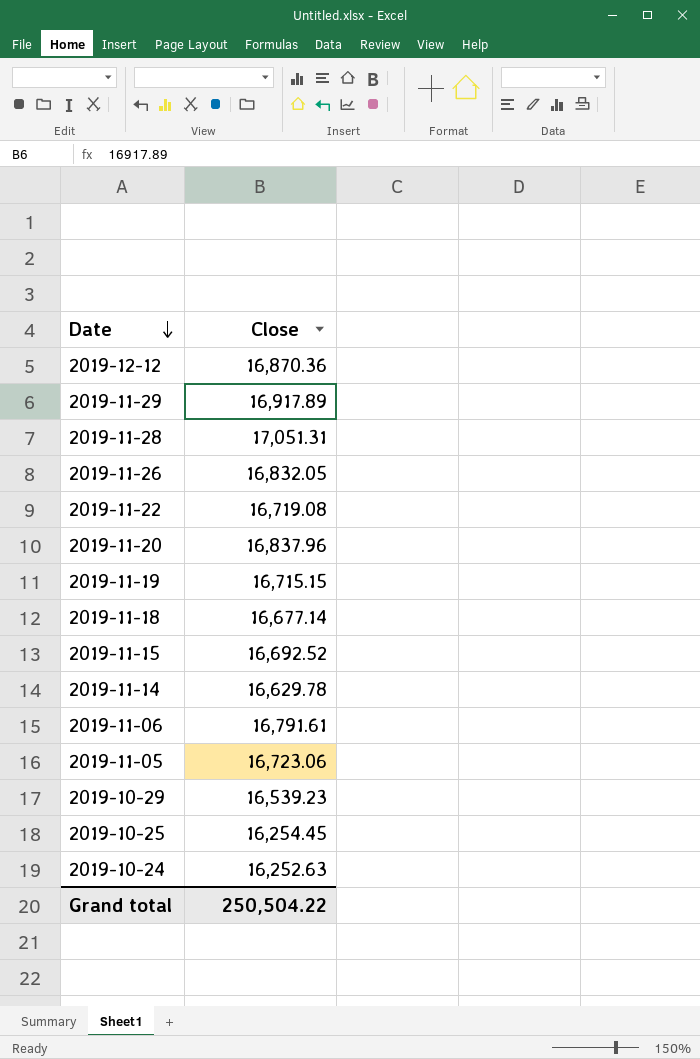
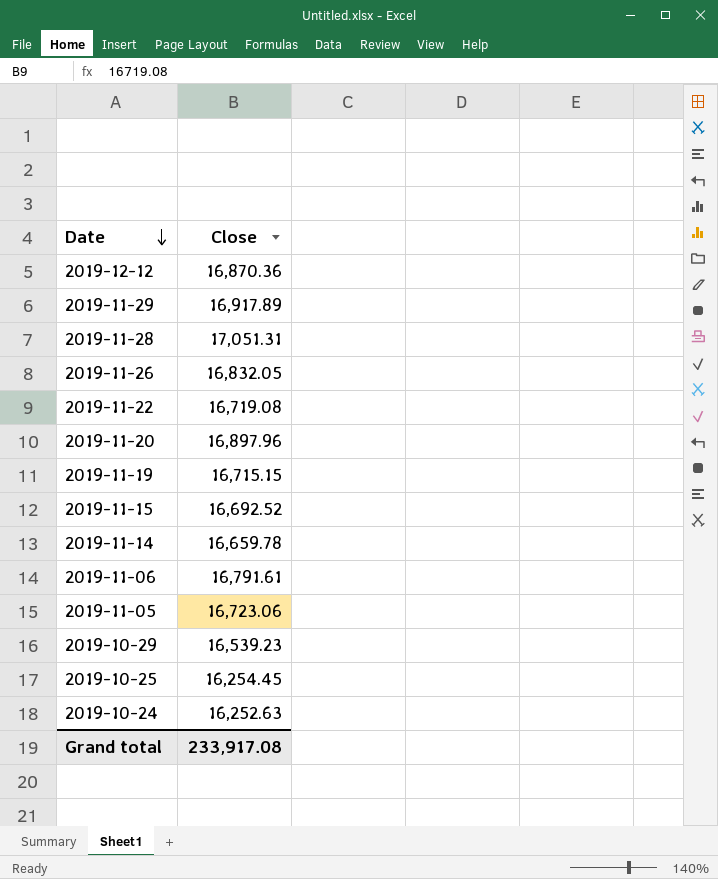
row 2019-11-18: 16,677.14 -> none
2019-11-20 | Close: 16,837.96 -> 16,897.96
2019-11-14 | Close: 16,629.78 -> 16,659.78
Grand total | Close: 250,504.22 -> 233,917.08

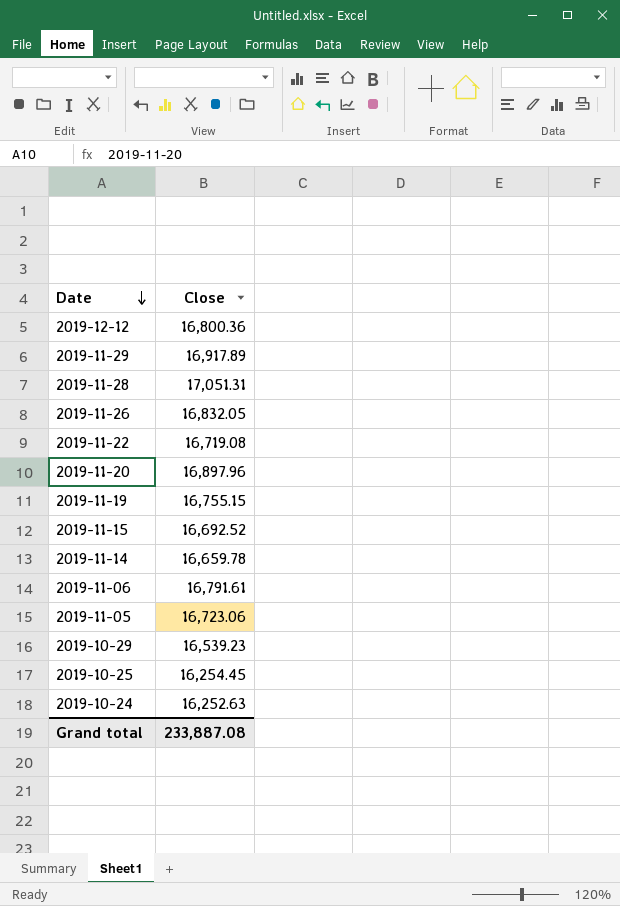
2019-12-12 | Close: 16,870.36 -> 16,800.36
2019-11-19 | Close: 16,715.15 -> 16,755.15
Grand total | Close: 233,917.08 -> 233,887.08

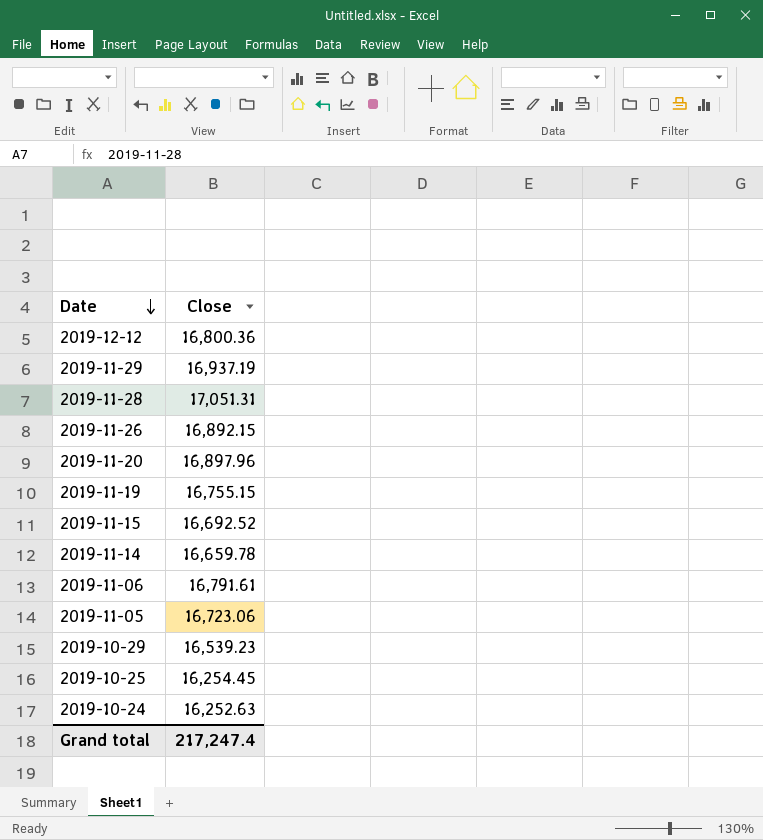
row 2019-11-22: 16,719.08 -> none
2019-11-29 | Close: 16,917.89 -> 16,937.19
2019-11-26 | Close: 16,832.05 -> 16,892.15
Grand total | Close: 233,887.08 -> 217,247.4

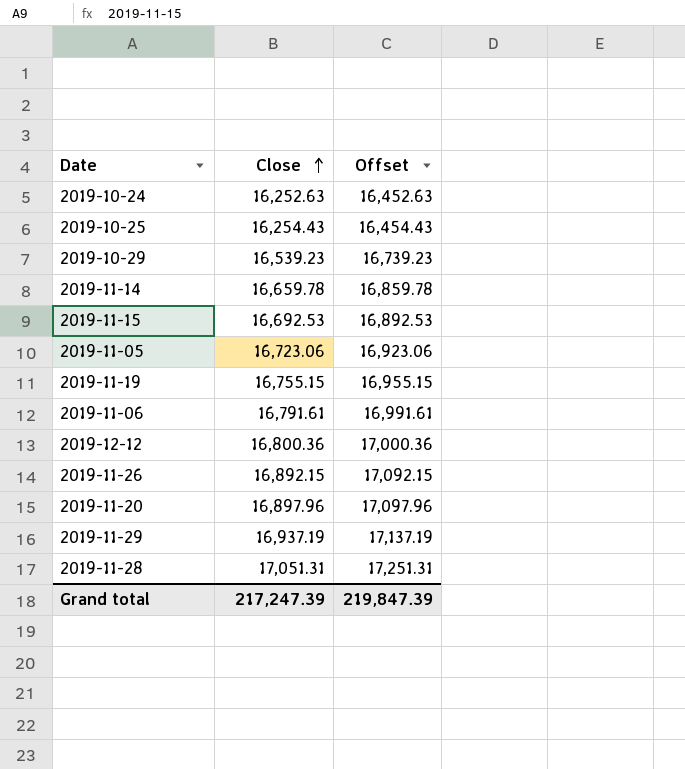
row order: Date descending -> Close ascending
column Offset | formula: none -> [Close] + 200
2019-10-25 | Close: 16,254.45 -> 16,254.43
2019-11-15 | Close: 16,692.52 -> 16,692.53
Grand total | Close: 217,247.4 -> 217,247.39

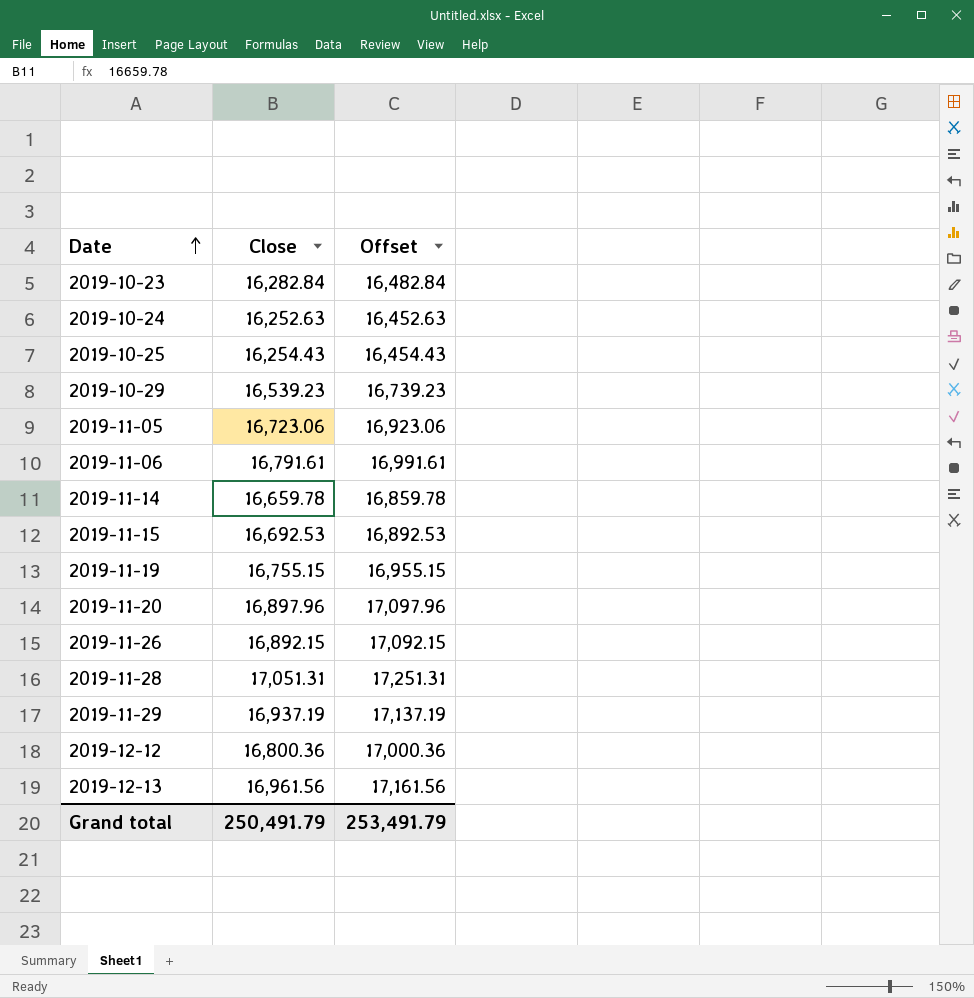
row order: Close ascending -> Date ascending
row 2019-10-23: none -> 16,282.84 | 16,482.84
row 2019-12-13: none -> 16,961.56 | 17,161.56
Grand total | Close: 217,247.39 -> 250,491.79
Grand total | Offset: 219,847.39 -> 253,491.79

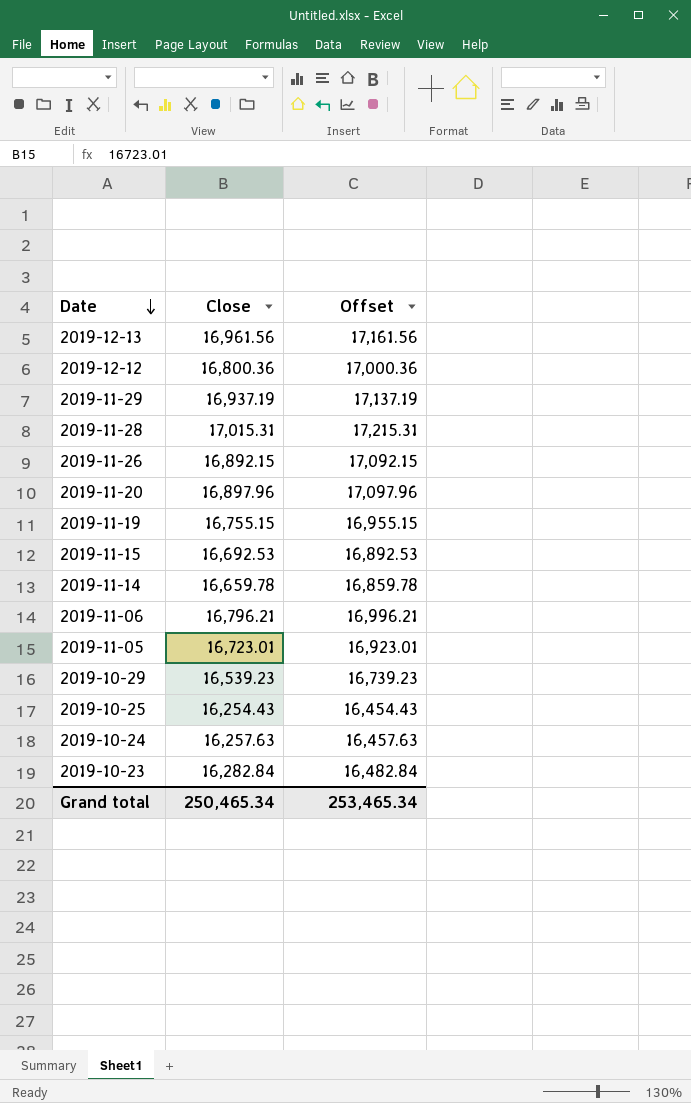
row order: Date ascending -> Date descending
2019-11-28 | Close: 17,051.31 -> 17,015.31
2019-11-28 | Offset: 17,251.31 -> 17,215.31
2019-11-06 | Close: 16,791.61 -> 16,796.21
2019-11-06 | Offset: 16,991.61 -> 16,996.21
2019-11-05 | Close: 16,723.06 -> 16,723.01
2019-11-05 | Offset: 16,923.06 -> 16,923.01
2019-10-24 | Close: 16,252.63 -> 16,257.63
2019-10-24 | Offset: 16,452.63 -> 16,457.63
Grand total | Close: 250,491.79 -> 250,465.34
Grand total | Offset: 253,491.79 -> 253,465.34

